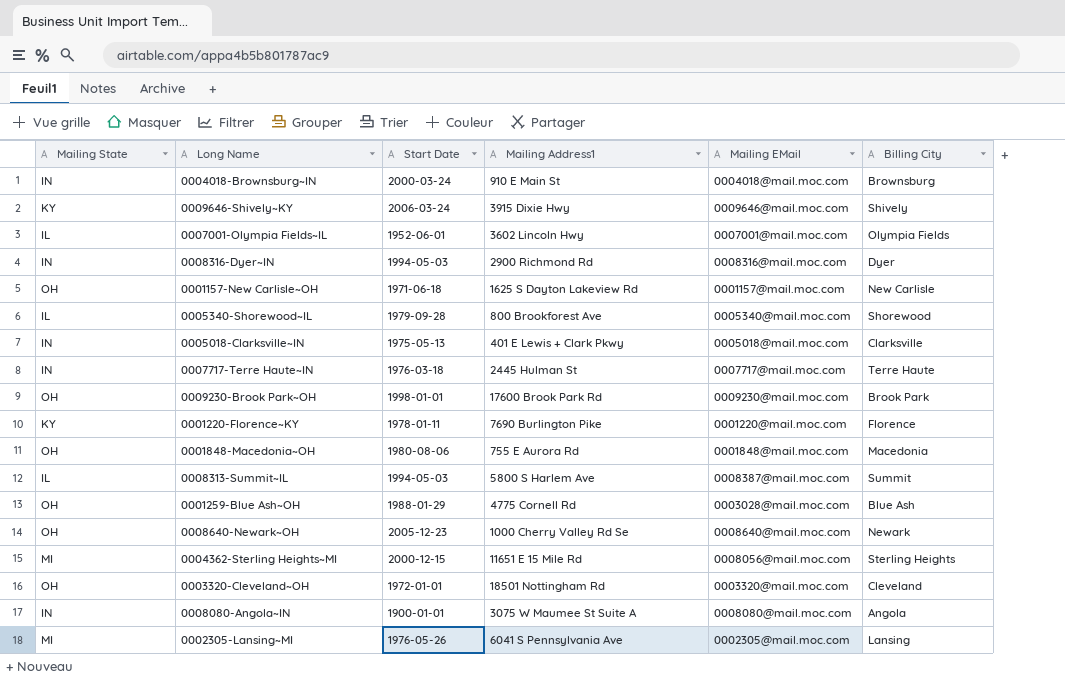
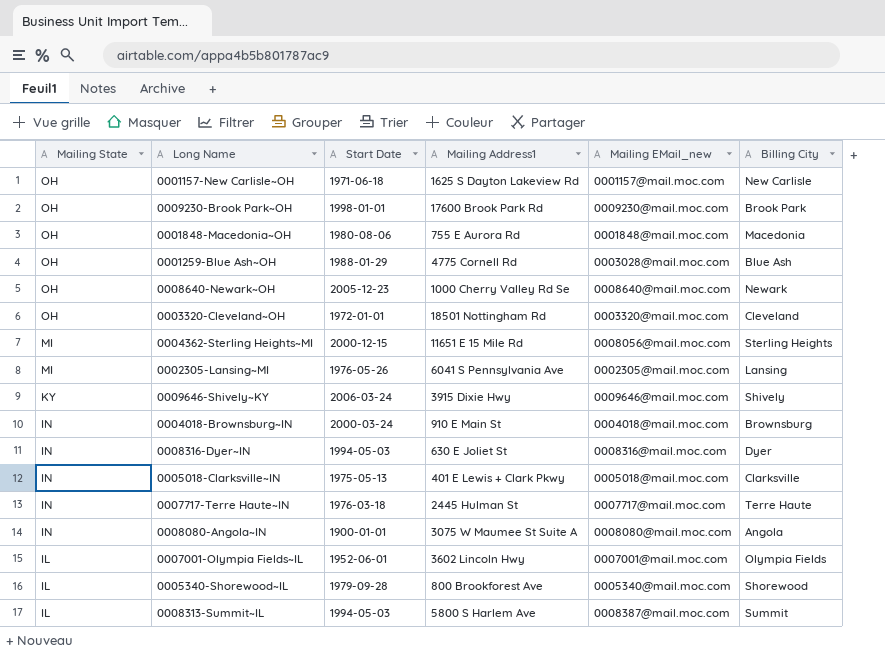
row order: none -> Mailing State descending
column name: Mailing EMail -> Mailing EMail_new
row 0001220-Florence~KY: KY | 1978-01-11 | 7690 Burlington Pike | 0001220@mail.moc.com | Florence -> none
0008316-Dyer~IN | Mailing Address1: 2900 Richmond Rd -> 630 E Joliet St

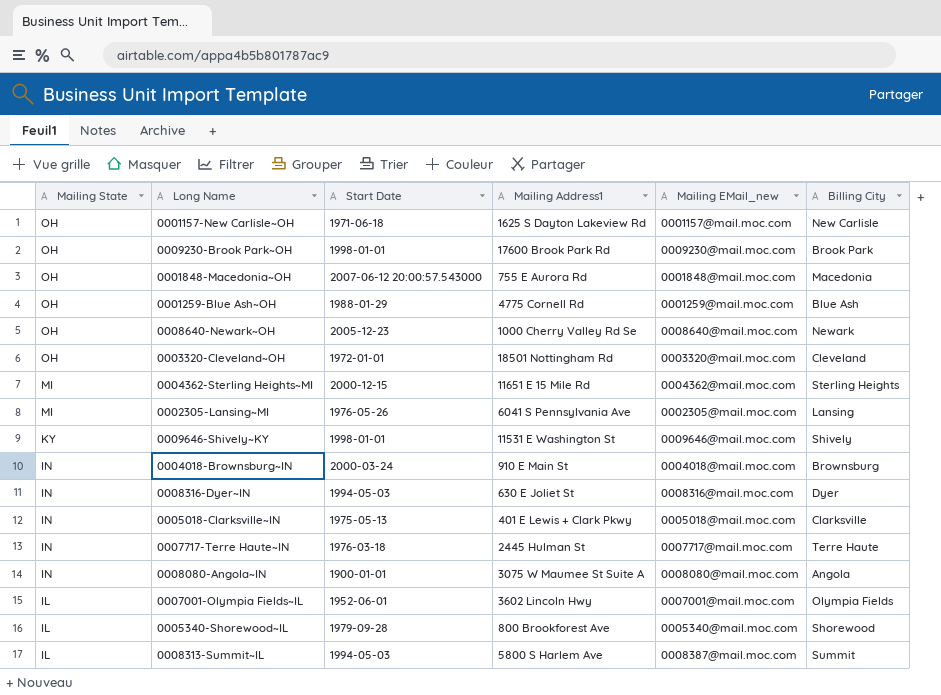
0001848-Macedonia~OH | Start Date: 1980-08-06 -> 2007-06-12 20:00:57.543000
0001259-Blue Ash~OH | Mailing EMail_new: 0003028@mail.moc.com -> 0001259@mail.moc.com
0004362-Sterling Heights~MI | Mailing EMail_new: 0008056@mail.moc.com -> 0004362@mail.moc.com
0009646-Shively~KY | Start Date: 2006-03-24 -> 1998-01-01
0009646-Shively~KY | Mailing Address1: 3915 Dixie Hwy -> 11531 E Washington St

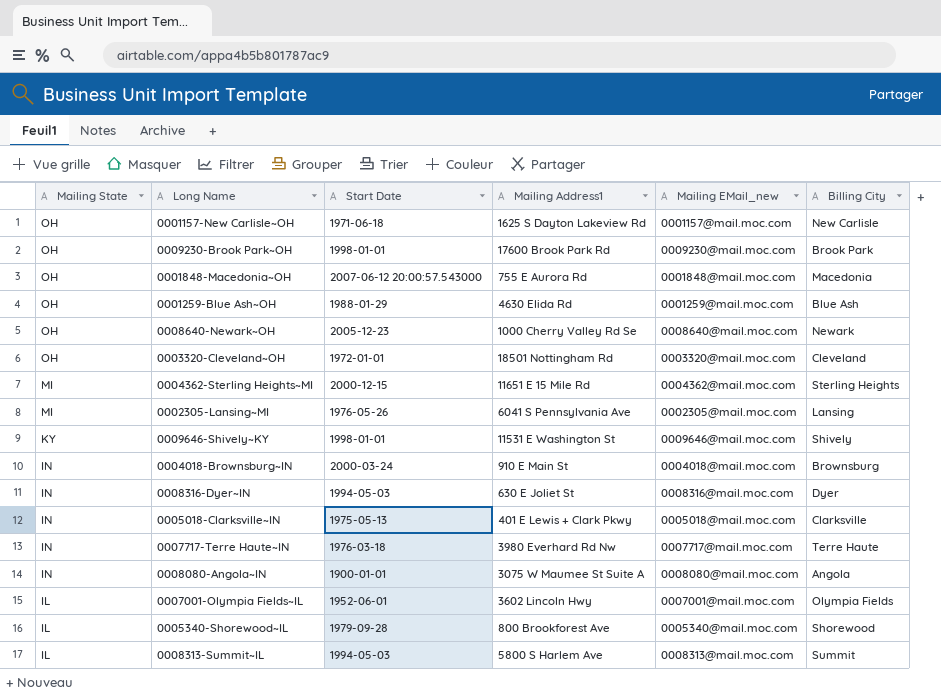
0001259-Blue Ash~OH | Mailing Address1: 4775 Cornell Rd -> 4630 Elida Rd
0007717-Terre Haute~IN | Mailing Address1: 2445 Hulman St -> 3980 Everhard Rd Nw
0008313-Summit~IL | Mailing EMail_new: 0008387@mail.moc.com -> 0008313@mail.moc.com

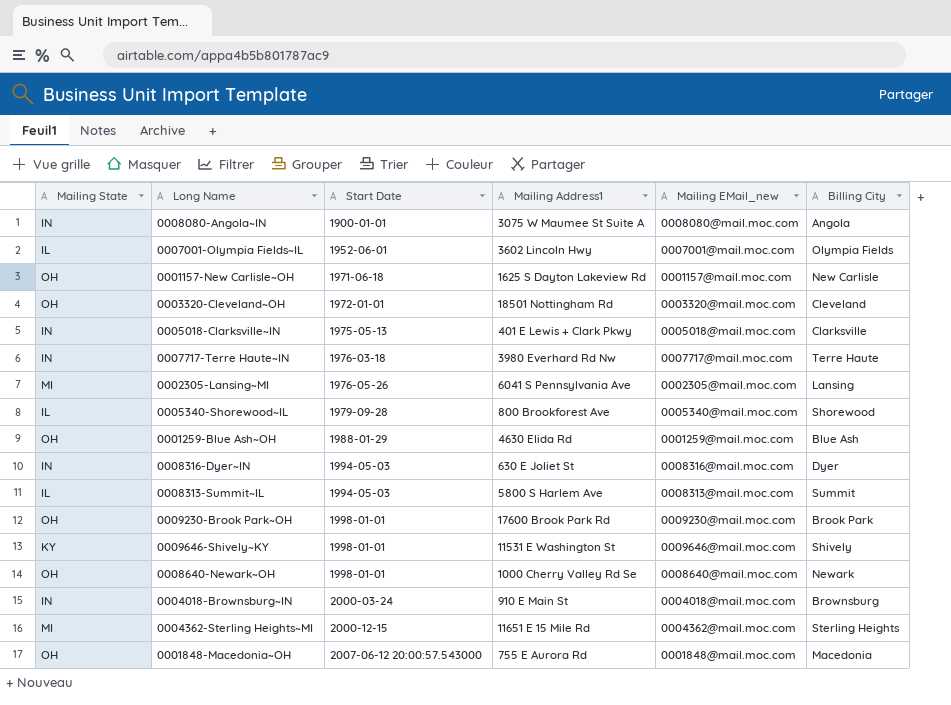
row order: Mailing State descending -> Start Date ascending
0008640-Newark~OH | Start Date: 2005-12-23 -> 1998-01-01

